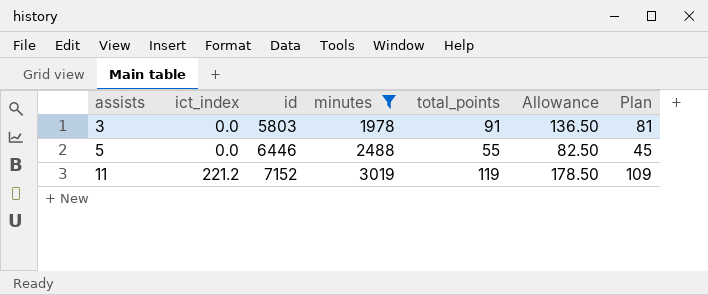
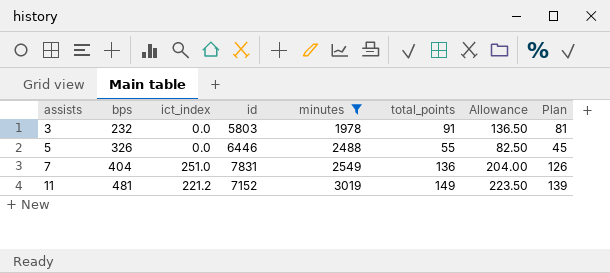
column bps | position: none -> 2
row 7: none -> 404 | 251.0 | 7831 | 2549 | 136 | 204.00 | 126
11 | total_points: 119 -> 149
11 | Allowance: 178.50 -> 223.50
11 | Plan: 109 -> 139

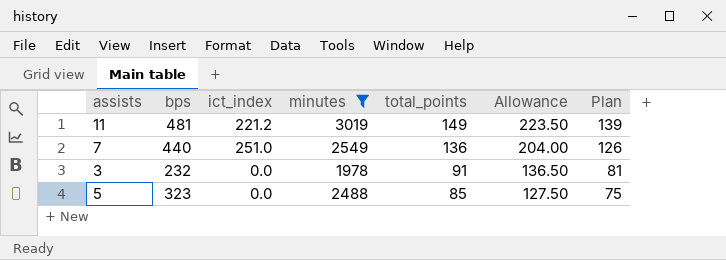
row order: assists ascending -> total_points descending
column id | position: 4 -> none
7 | bps: 404 -> 440
5 | bps: 326 -> 323
5 | total_points: 55 -> 85
5 | Allowance: 82.50 -> 127.50
5 | Plan: 45 -> 75

